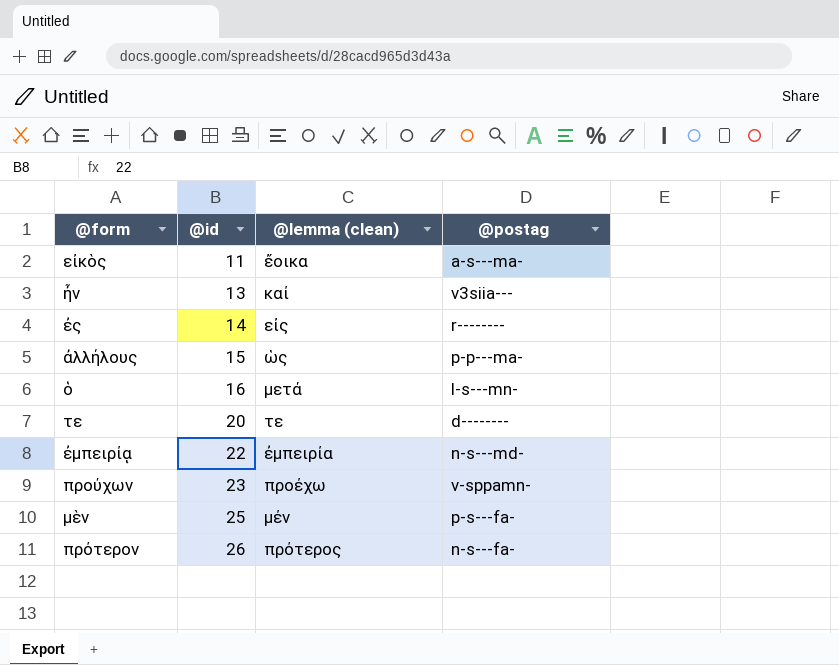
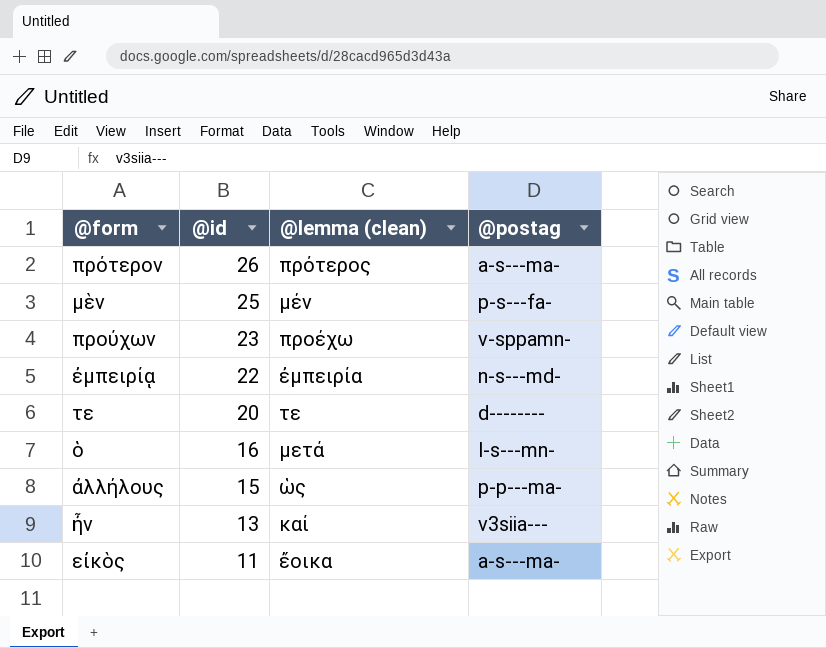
row order: @id ascending -> @id descending
row ἐς: 14 | εἰς | r-------- -> none
πρότερον | @postag: n-s---fa- -> a-s---ma-

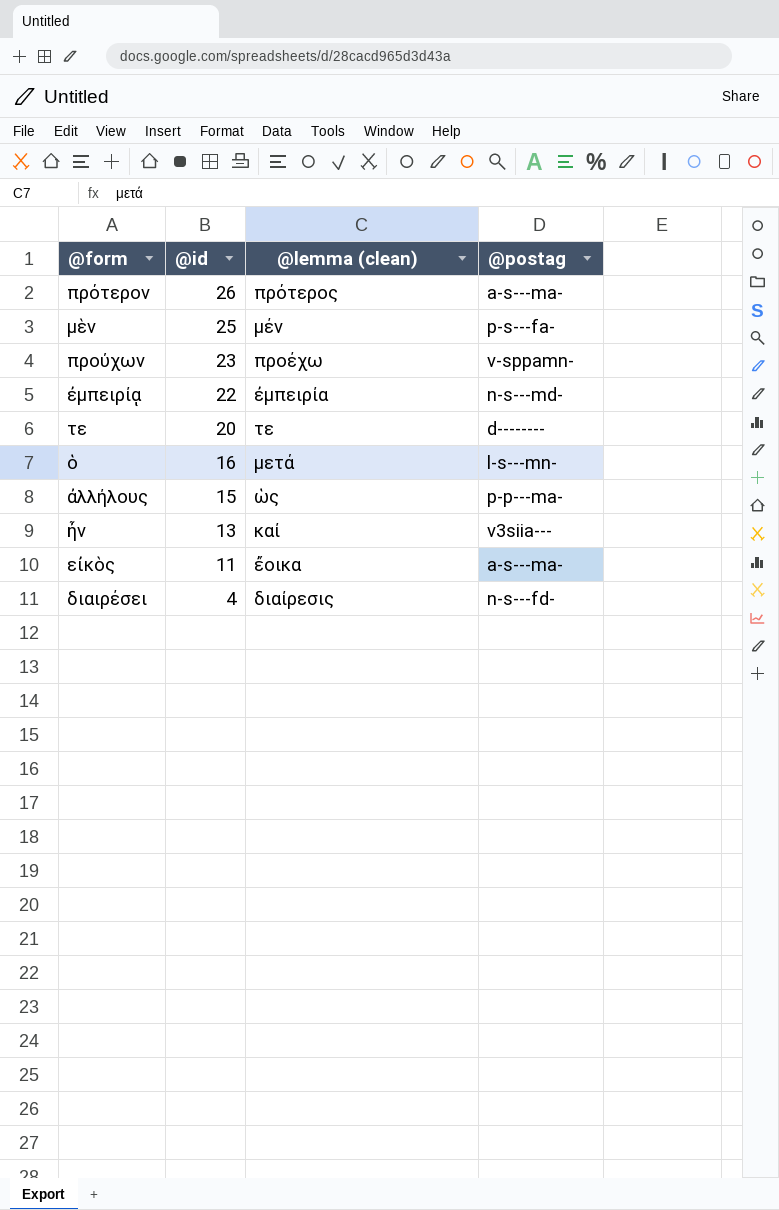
row διαιρέσει: none -> 4 | διαίρεσις | n-s---fd-

